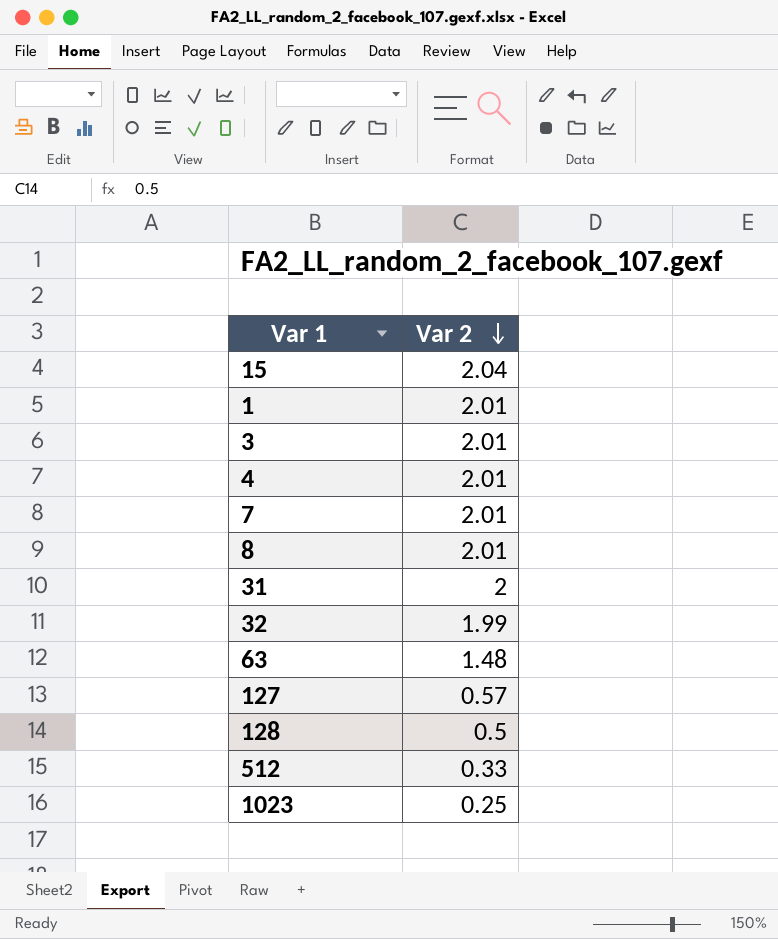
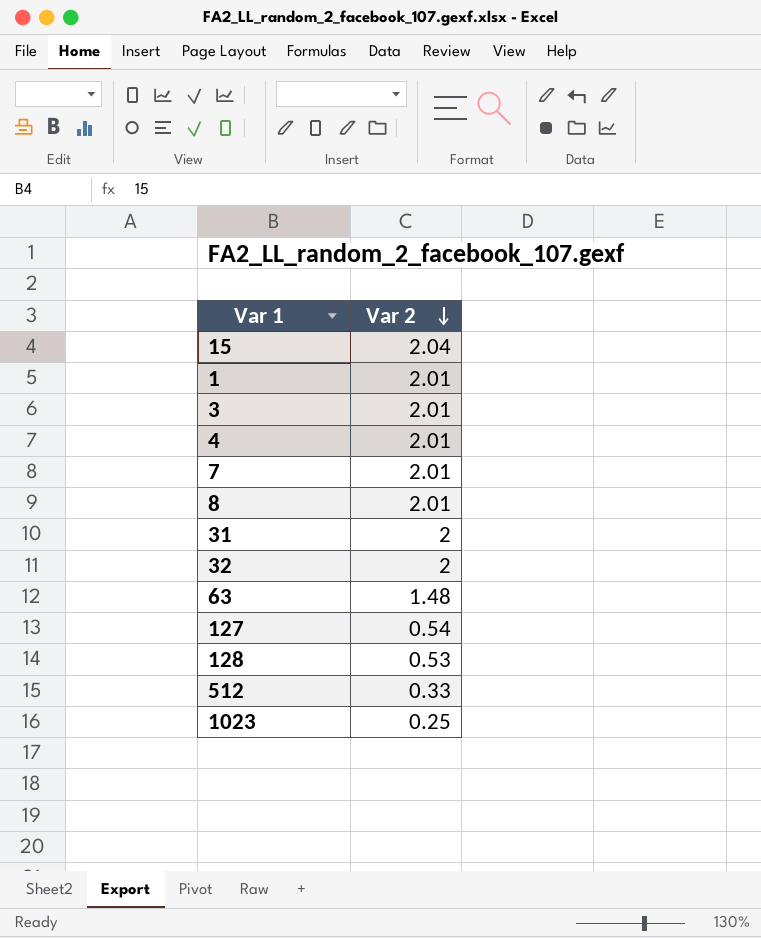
32 | Var 2: 1.99 -> 2
127 | Var 2: 0.57 -> 0.54
128 | Var 2: 0.5 -> 0.53

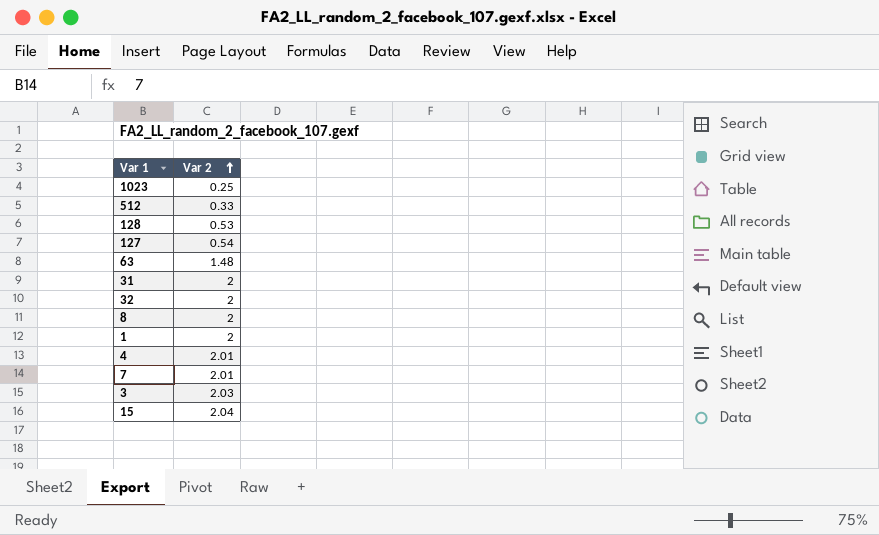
row order: Var 2 descending -> Var 2 ascending
8 | Var 2: 2.01 -> 2
1 | Var 2: 2.01 -> 2
3 | Var 2: 2.01 -> 2.03

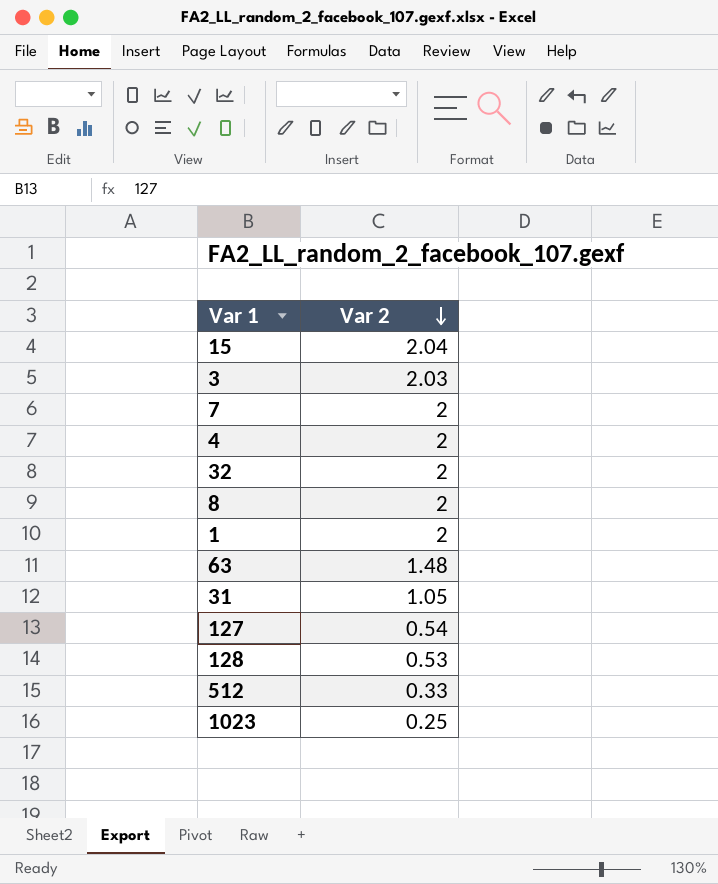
row order: Var 2 ascending -> Var 2 descending
7 | Var 2: 2.01 -> 2
4 | Var 2: 2.01 -> 2
31 | Var 2: 2 -> 1.05

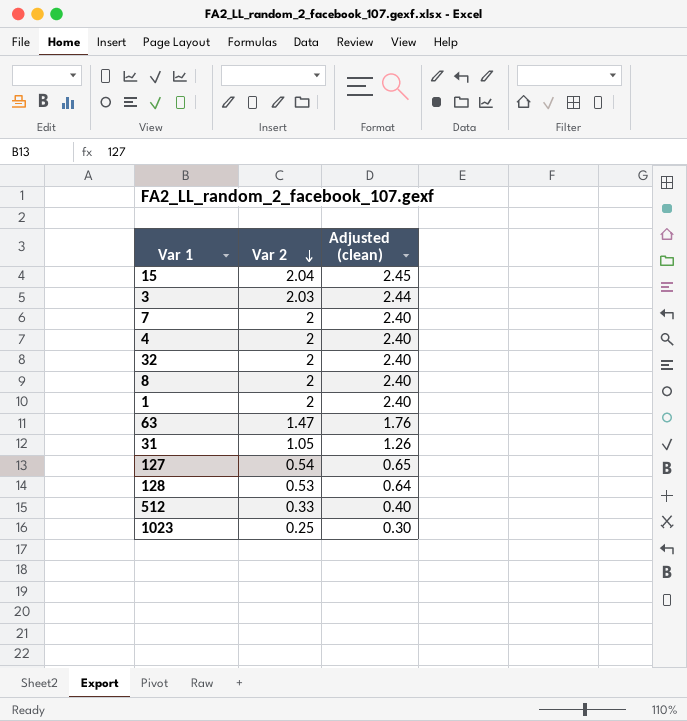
column Adjusted (clean) | formula: none -> [Var 2] * 1.2
63 | Var 2: 1.48 -> 1.47

